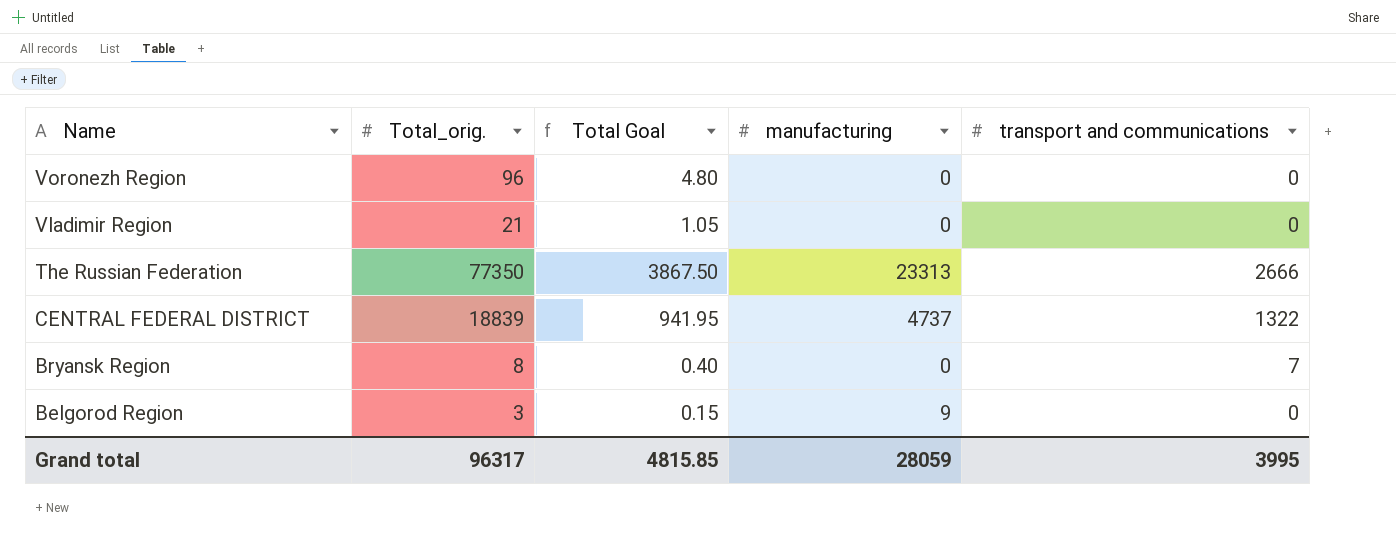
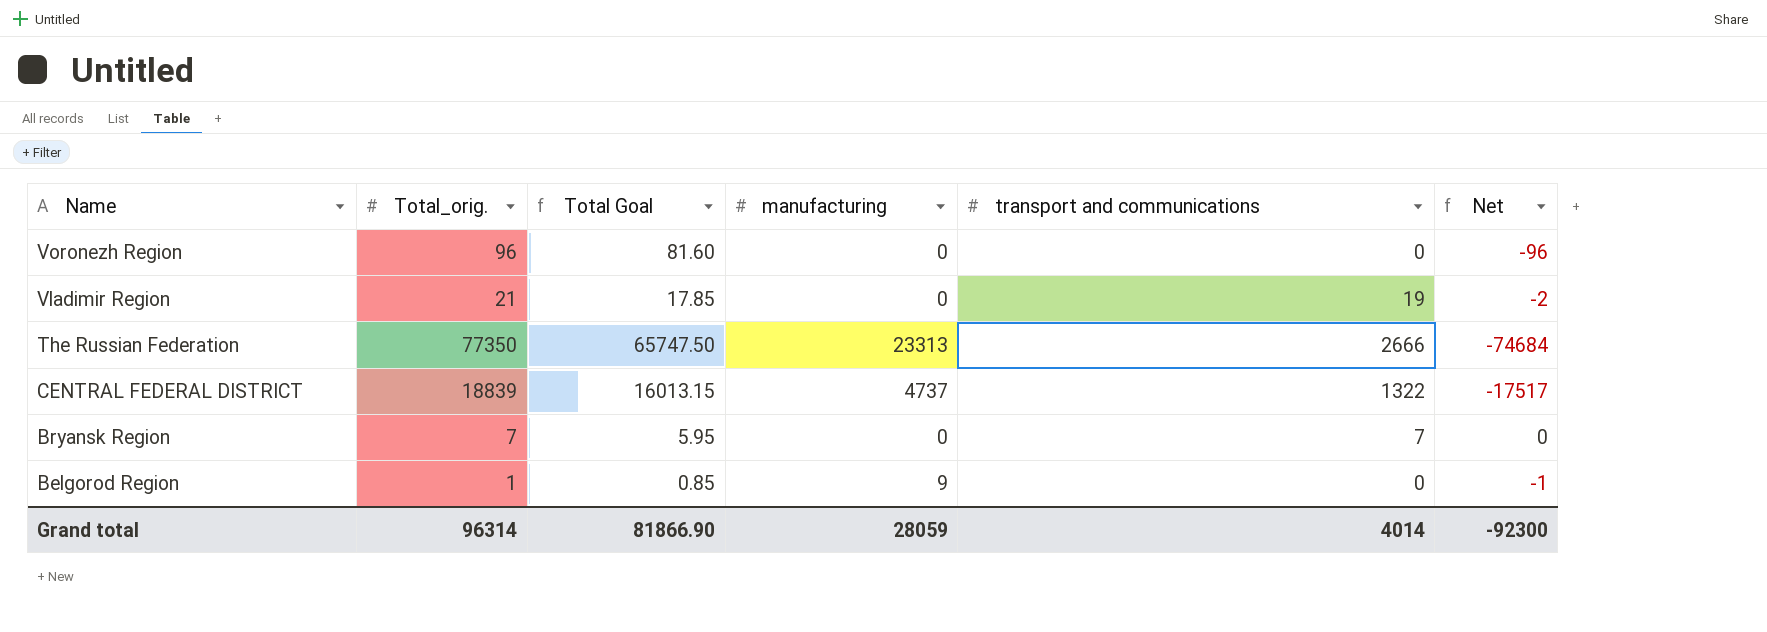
column Total Goal | formula: [Total_orig.] * 0.05 -> [Total_orig.] * 0.85
column Net | formula: none -> [transport and communications] - [Total_orig.]
Vladimir Region | transport and communications: 0 -> 19
Bryansk Region | Total_orig.: 8 -> 7
Belgorod Region | Total_orig.: 3 -> 1
Grand total | Total_orig.: 96317 -> 96314
Grand total | Total Goal: 4815.85 -> 81866.90
Grand total | transport and communications: 3995 -> 4014

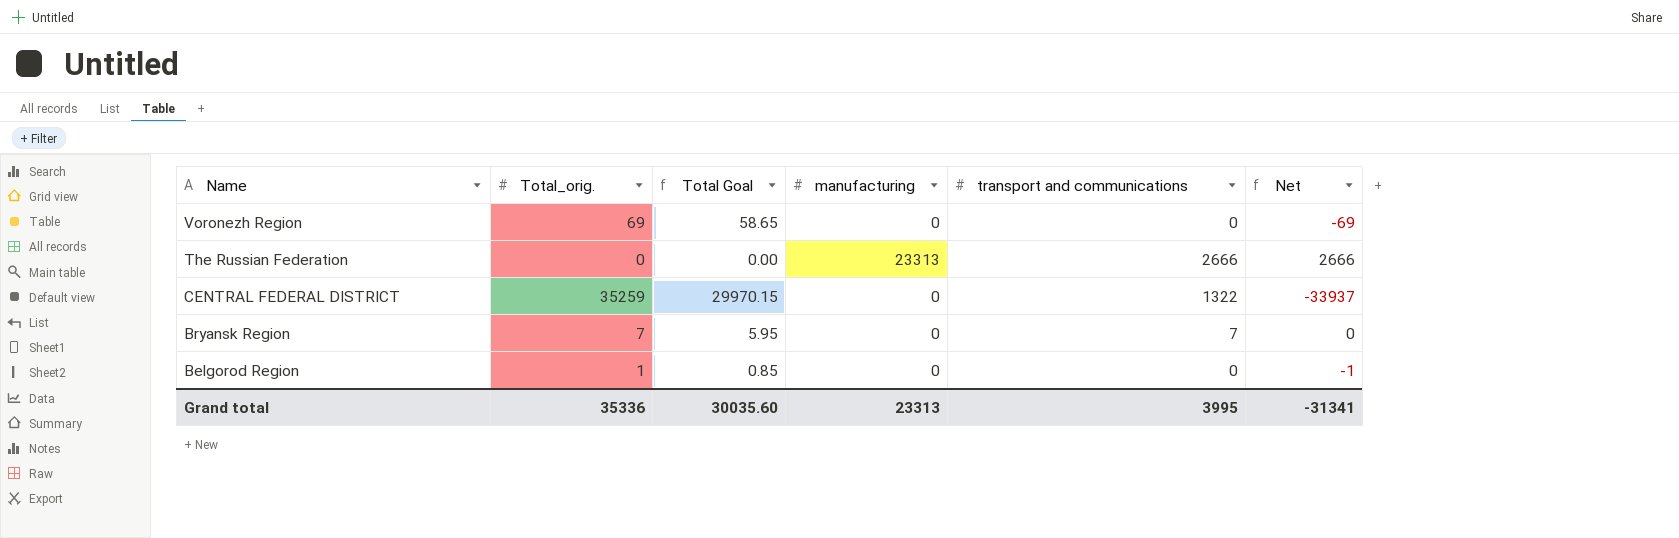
row Vladimir Region: 21 | 17.85 | 0 | 19 | -2 -> none
Voronezh Region | Total_orig.: 96 -> 69
Voronezh Region | Total Goal: 81.60 -> 58.65
Voronezh Region | Net: -96 -> -69
The Russian Federation | Total_orig.: 77350 -> 0
The Russian Federation | Total Goal: 65747.50 -> 0.00
The Russian Federation | Net: -74684 -> 2666
CENTRAL FEDERAL DISTRICT | Total_orig.: 18839 -> 35259
CENTRAL FEDERAL DISTRICT | Total Goal: 16013.15 -> 29970.15
CENTRAL FEDERAL DISTRICT | manufacturing: 4737 -> 0
CENTRAL FEDERAL DISTRICT | Net: -17517 -> -33937
Belgorod Region | manufacturing: 9 -> 0
Grand total | Total_orig.: 96314 -> 35336
Grand total | Total Goal: 81866.90 -> 30035.60
Grand total | manufacturing: 28059 -> 23313
Grand total | transport and communications: 4014 -> 3995
Grand total | Net: -92300 -> -31341

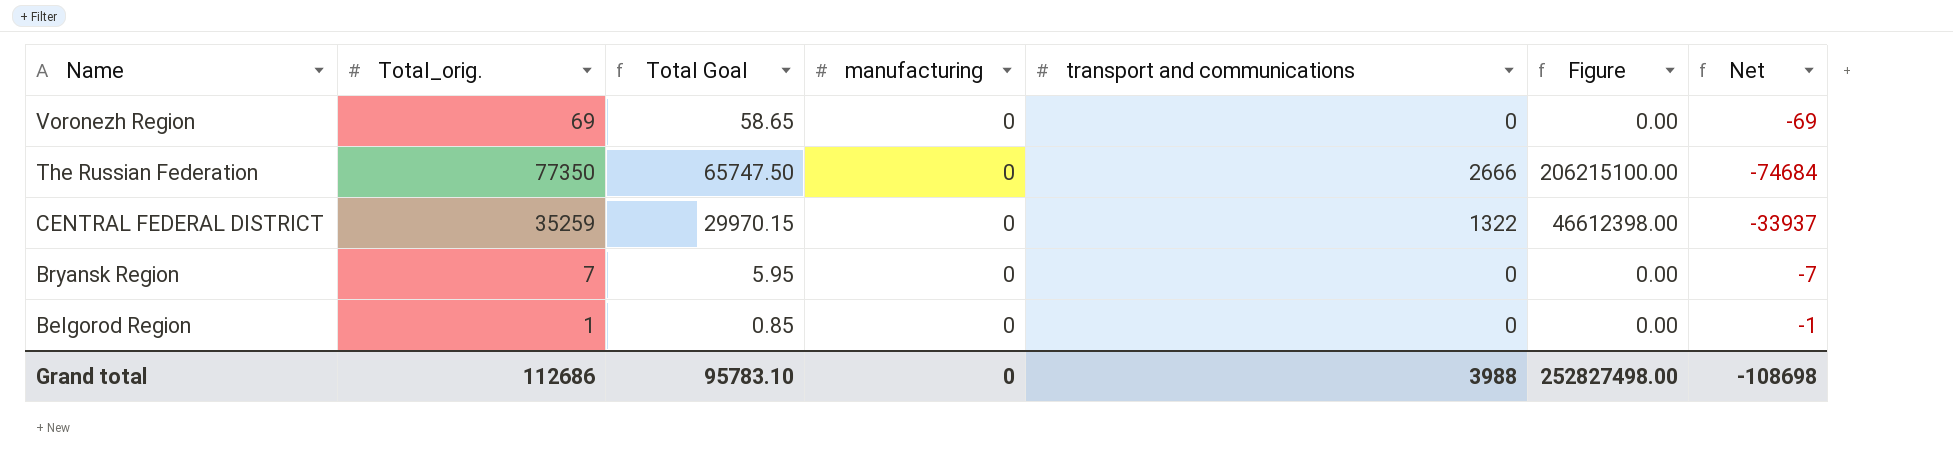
column Figure | formula: none -> [Total_orig.] * [transport and communications]
The Russian Federation | Total_orig.: 0 -> 77350
The Russian Federation | Total Goal: 0.00 -> 65747.50
The Russian Federation | manufacturing: 23313 -> 0
The Russian Federation | Net: 2666 -> -74684
Bryansk Region | transport and communications: 7 -> 0
Bryansk Region | Net: 0 -> -7
Grand total | Total_orig.: 35336 -> 112686
Grand total | Total Goal: 30035.60 -> 95783.10
Grand total | manufacturing: 23313 -> 0
Grand total | transport and communications: 3995 -> 3988
Grand total | Net: -31341 -> -108698

